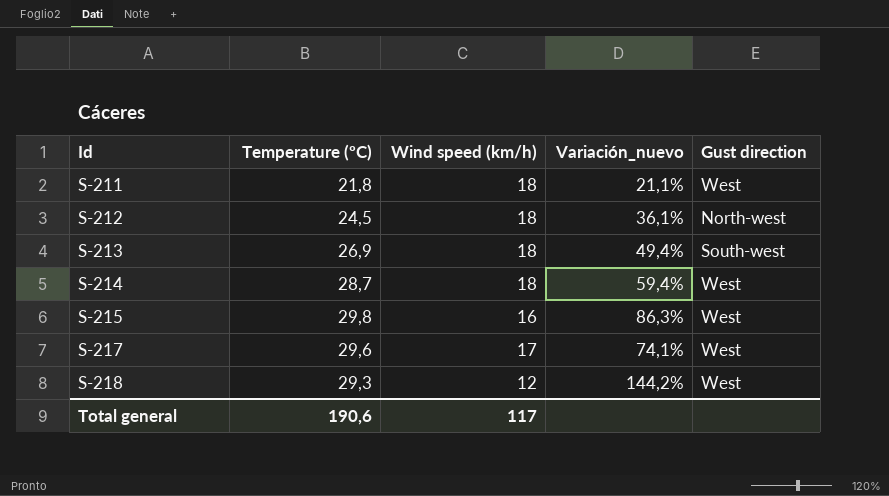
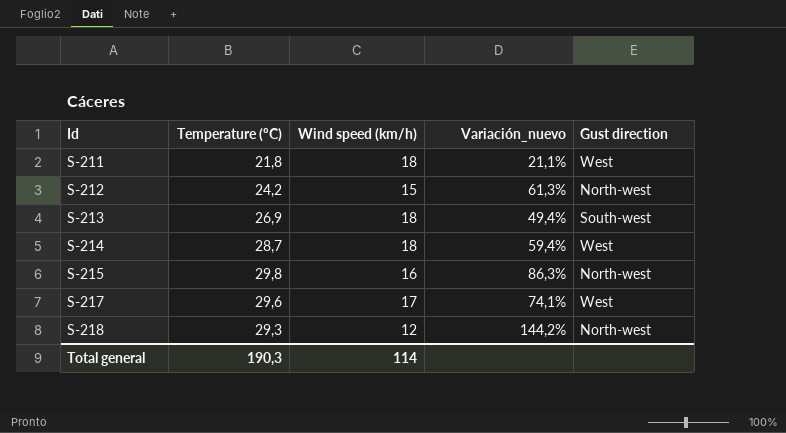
S-212 | Temperature (ºC): 24,5 -> 24,2
S-212 | Wind speed (km/h): 18 -> 15
S-212 | Variación_nuevo: 36,1% -> 61,3%
S-215 | Gust direction: West -> North-west
S-218 | Gust direction: West -> North-west
Total general | Temperature (ºC): 190,6 -> 190,3
Total general | Wind speed (km/h): 117 -> 114

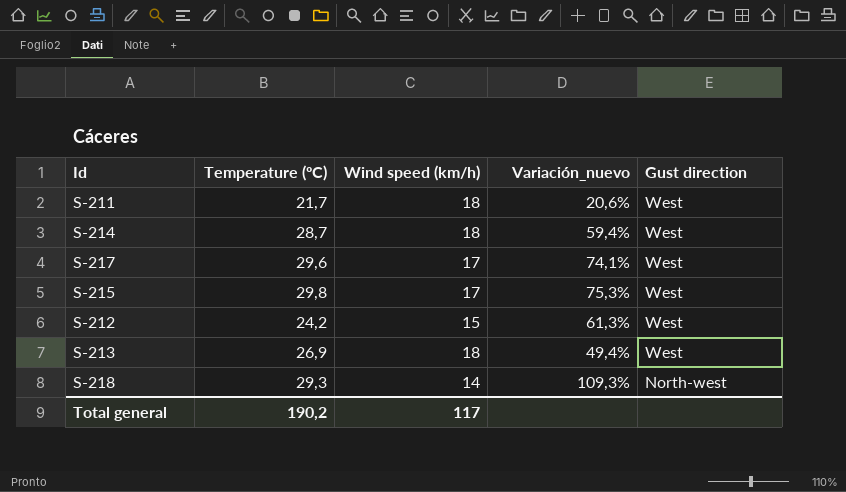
row order: Id ascending -> Gust direction descending
S-211 | Temperature (ºC): 21,8 -> 21,7
S-211 | Variación_nuevo: 21,1% -> 20,6%
S-215 | Wind speed (km/h): 16 -> 17
S-215 | Variación_nuevo: 86,3% -> 75,3%
S-215 | Gust direction: North-west -> West
S-212 | Gust direction: North-west -> West
S-213 | Gust direction: South-west -> West
S-218 | Wind speed (km/h): 12 -> 14
S-218 | Variación_nuevo: 144,2% -> 109,3%
Total general | Temperature (ºC): 190,3 -> 190,2
Total general | Wind speed (km/h): 114 -> 117

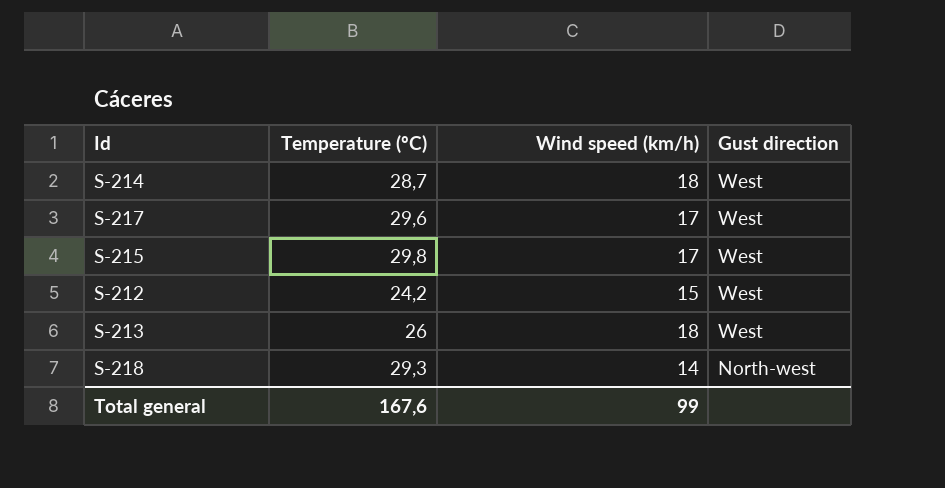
column Variación_nuevo | formula: ([Temperature (ºC)] - [Wind speed (km/h)]) / [Wind speed (km/h)] -> none
row S-211: 21,7 | 18 | 20,6% | West -> none
S-213 | Temperature (ºC): 26,9 -> 26
Total general | Temperature (ºC): 190,2 -> 167,6
Total general | Wind speed (km/h): 117 -> 99

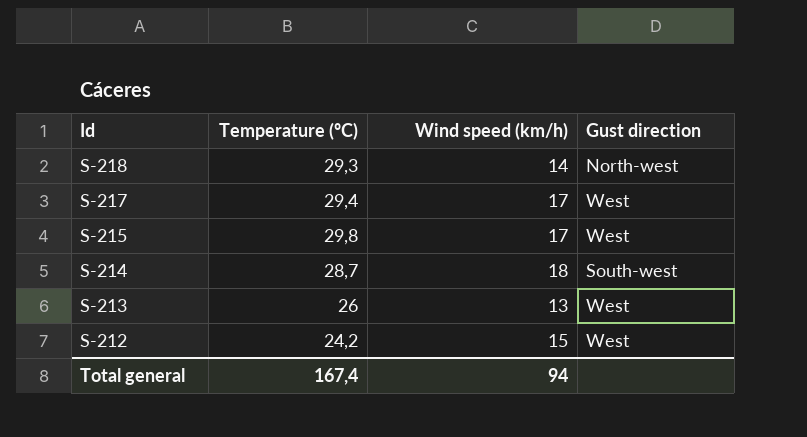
row order: Gust direction descending -> Id descending
S-217 | Temperature (ºC): 29,6 -> 29,4
S-214 | Gust direction: West -> South-west
S-213 | Wind speed (km/h): 18 -> 13
Total general | Temperature (ºC): 167,6 -> 167,4
Total general | Wind speed (km/h): 99 -> 94

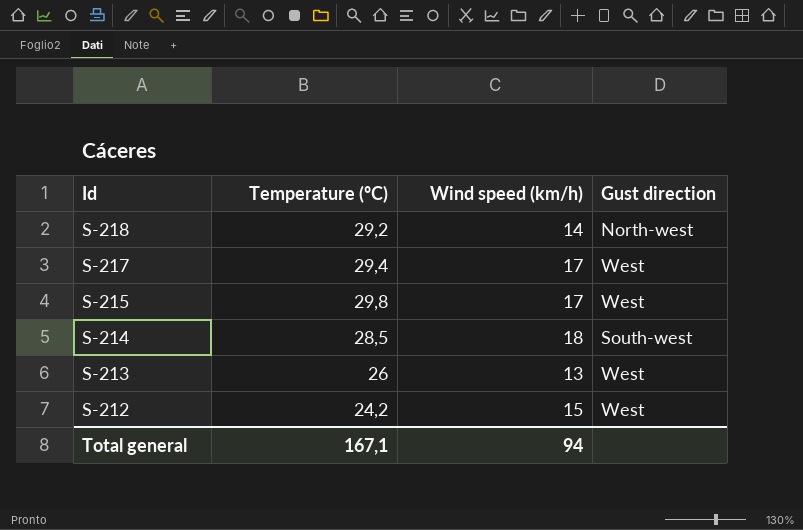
S-218 | Temperature (ºC): 29,3 -> 29,2
S-214 | Temperature (ºC): 28,7 -> 28,5
Total general | Temperature (ºC): 167,4 -> 167,1

